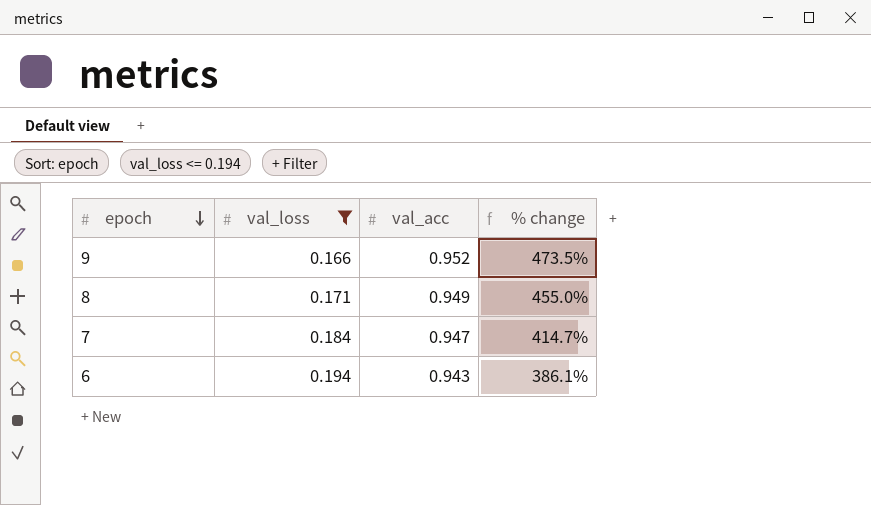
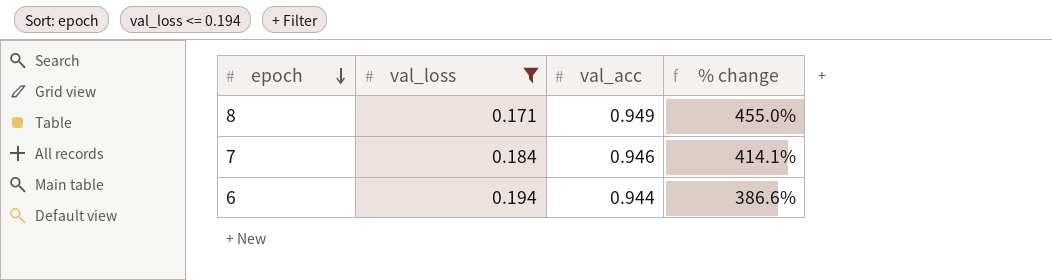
row 9: 0.166 | 0.952 | 473.5% -> none
7 | val_acc: 0.947 -> 0.946
7 | % change: 414.7% -> 414.1%
6 | val_acc: 0.943 -> 0.944
6 | % change: 386.1% -> 386.6%

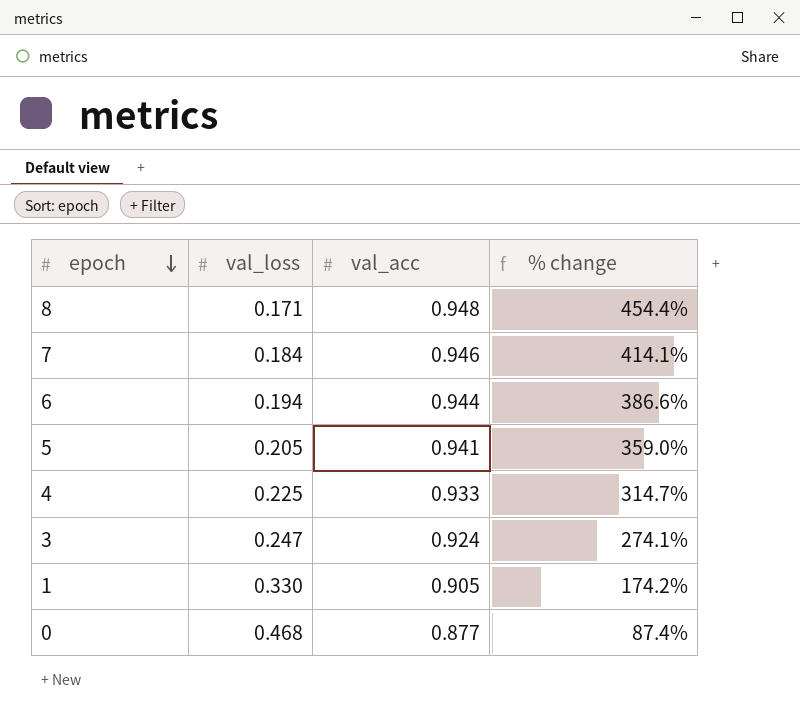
filter: val_loss <= 0.194 -> none
8 | val_acc: 0.949 -> 0.948
8 | % change: 455.0% -> 454.4%

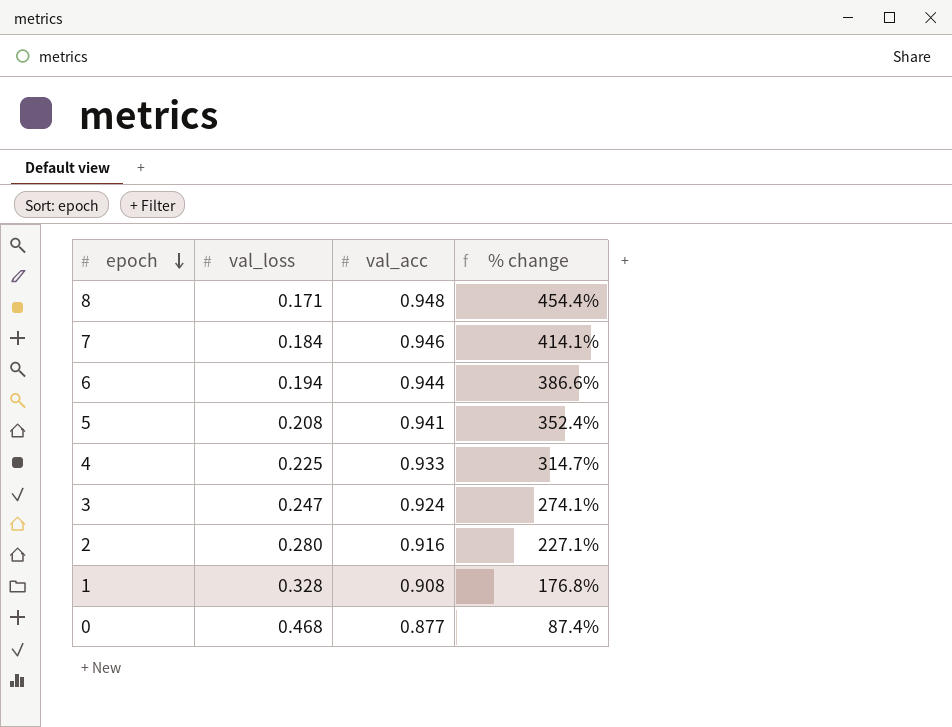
5 | val_loss: 0.205 -> 0.208
5 | % change: 359.0% -> 352.4%
row 2: none -> 0.280 | 0.916 | 227.1%
1 | val_loss: 0.330 -> 0.328
1 | val_acc: 0.905 -> 0.908
1 | % change: 174.2% -> 176.8%

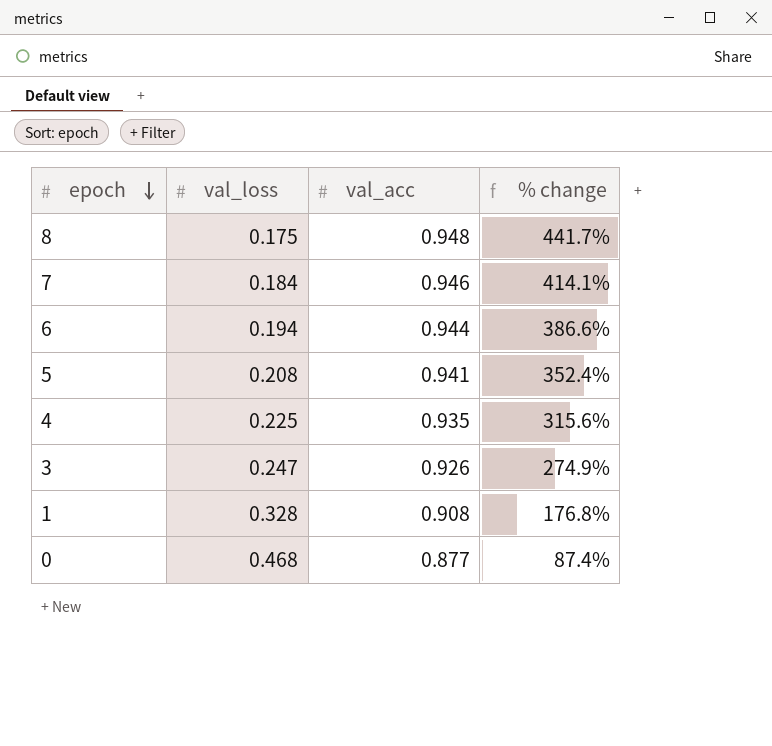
row 2: 0.280 | 0.916 | 227.1% -> none
8 | val_loss: 0.171 -> 0.175
8 | % change: 454.4% -> 441.7%
4 | val_acc: 0.933 -> 0.935
4 | % change: 314.7% -> 315.6%
3 | val_acc: 0.924 -> 0.926
3 | % change: 274.1% -> 274.9%

